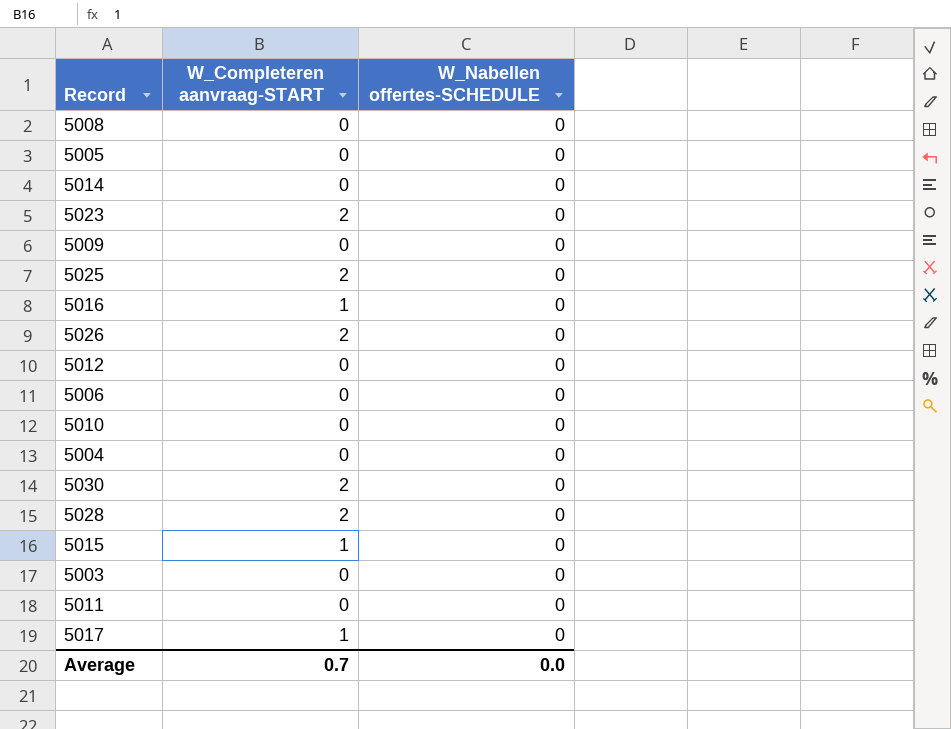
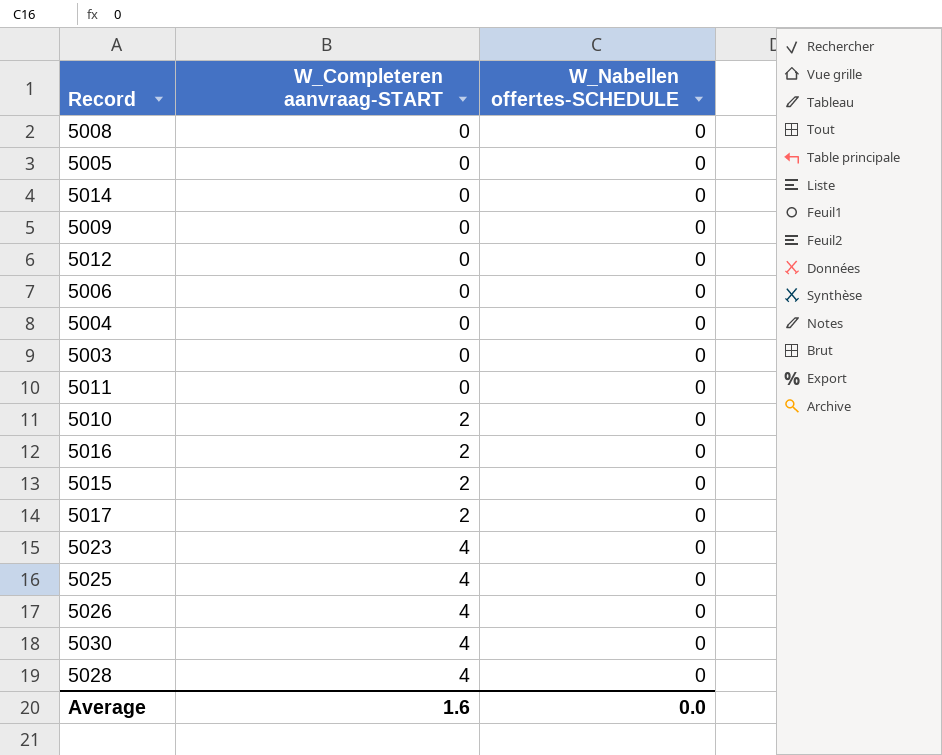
row order: none -> W_Completeren aanvraag-START ascending
5010 | W_Completeren aanvraag-START: 0 -> 2
5016 | W_Completeren aanvraag-START: 1 -> 2
5015 | W_Completeren aanvraag-START: 1 -> 2
5017 | W_Completeren aanvraag-START: 1 -> 2
5023 | W_Completeren aanvraag-START: 2 -> 4
5025 | W_Completeren aanvraag-START: 2 -> 4
5026 | W_Completeren aanvraag-START: 2 -> 4
5030 | W_Completeren aanvraag-START: 2 -> 4
5028 | W_Completeren aanvraag-START: 2 -> 4
Average | W_Completeren aanvraag-START: 0.7 -> 1.6

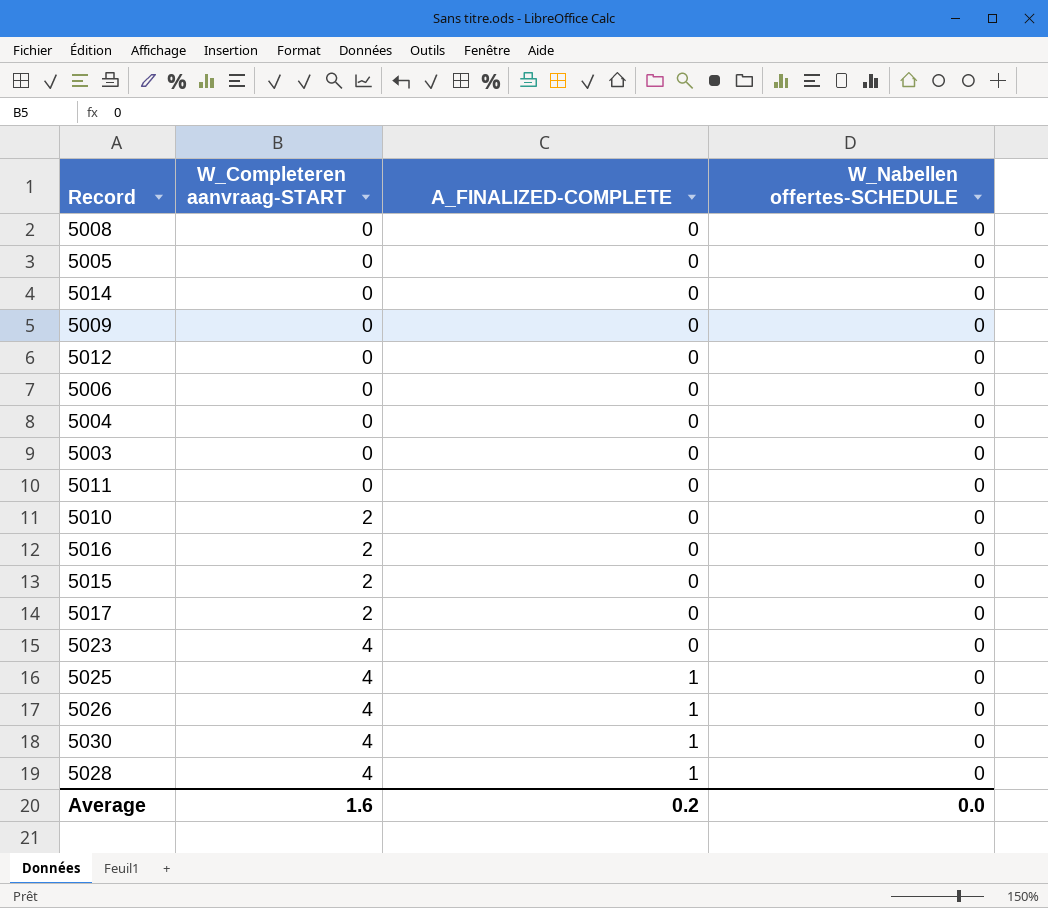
column A_FINALIZED-COMPLETE | position: none -> 3

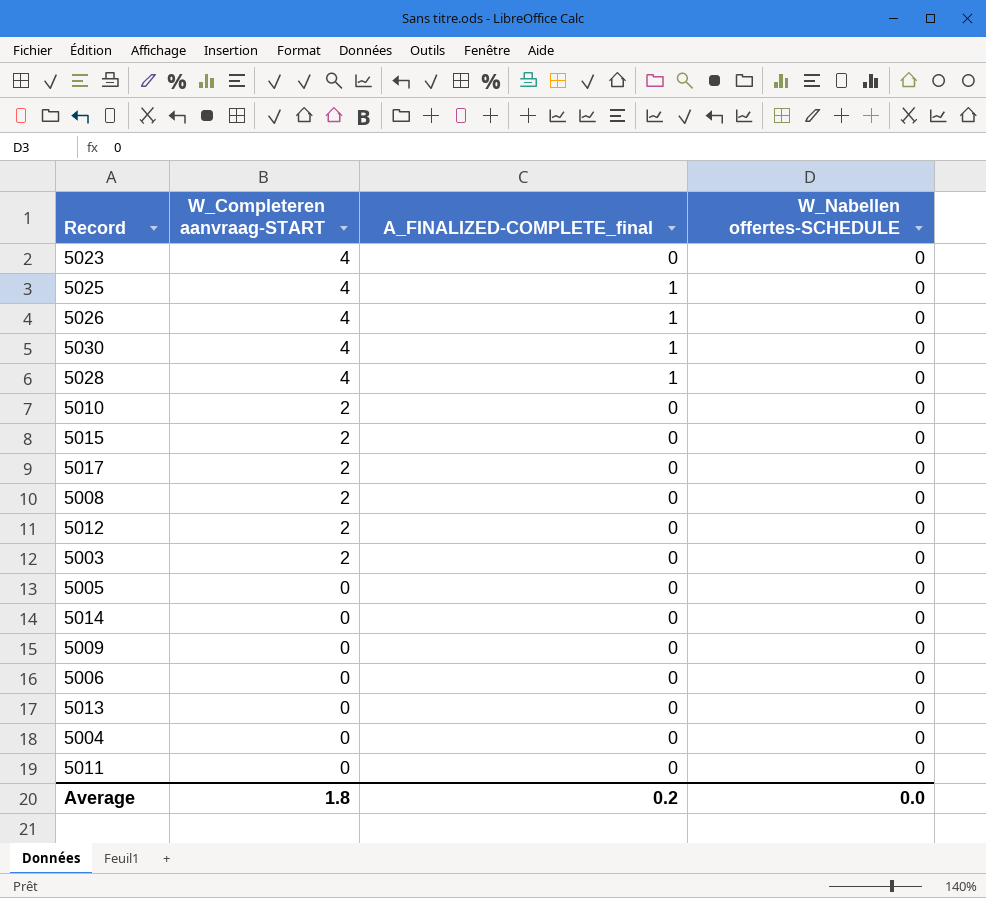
row order: W_Completeren aanvraag-START ascending -> W_Completeren aanvraag-START descending
column name: A_FINALIZED-COMPLETE -> A_FINALIZED-COMPLETE_final
row 5016: 2 | 0 | 0 -> none
5008 | W_Completeren aanvraag-START: 0 -> 2
5012 | W_Completeren aanvraag-START: 0 -> 2
5003 | W_Completeren aanvraag-START: 0 -> 2
row 5013: none -> 0 | 0 | 0
Average | W_Completeren aanvraag-START: 1.6 -> 1.8

